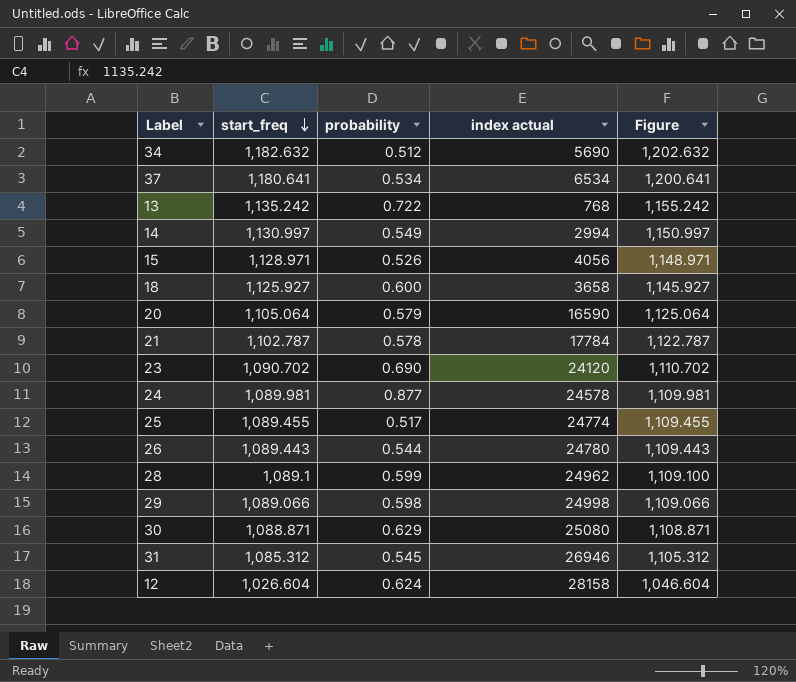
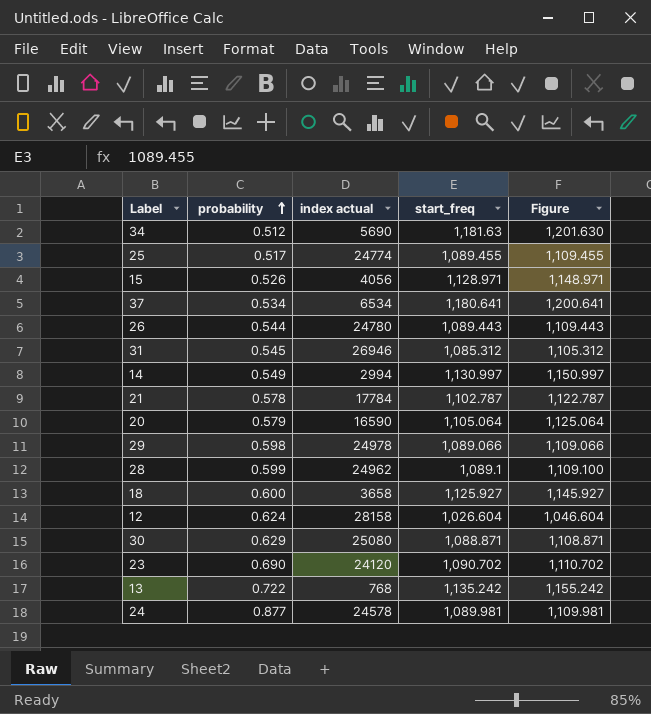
row order: start_freq descending -> probability ascending
column start_freq | position: 2 -> 4
34 | start_freq: 1,182.632 -> 1,181.63
34 | Figure: 1,202.632 -> 1,201.630
29 | index actual: 24998 -> 24978

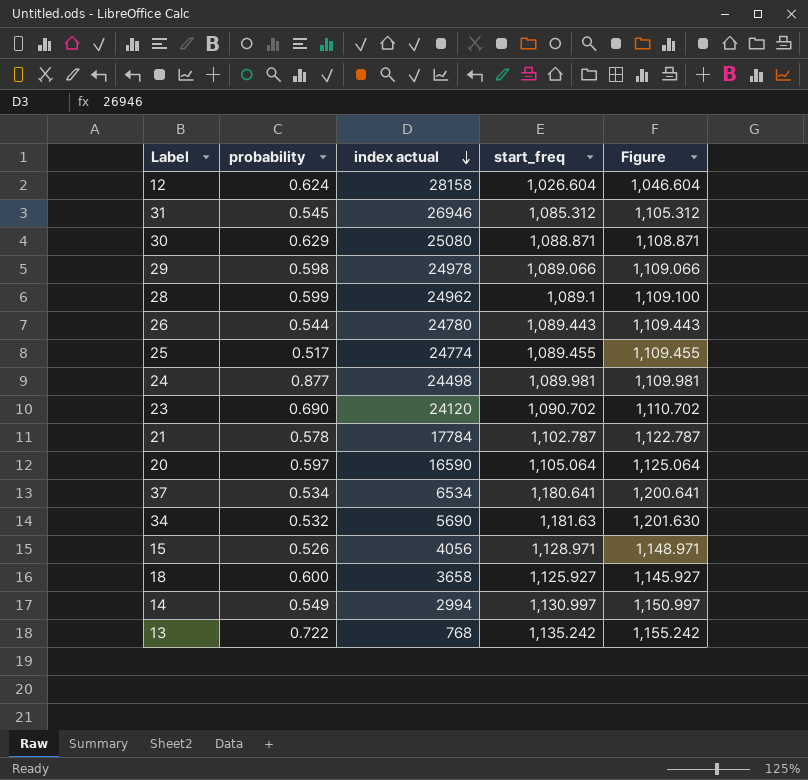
row order: probability ascending -> index actual descending
24 | index actual: 24578 -> 24498
20 | probability: 0.579 -> 0.597
34 | probability: 0.512 -> 0.532

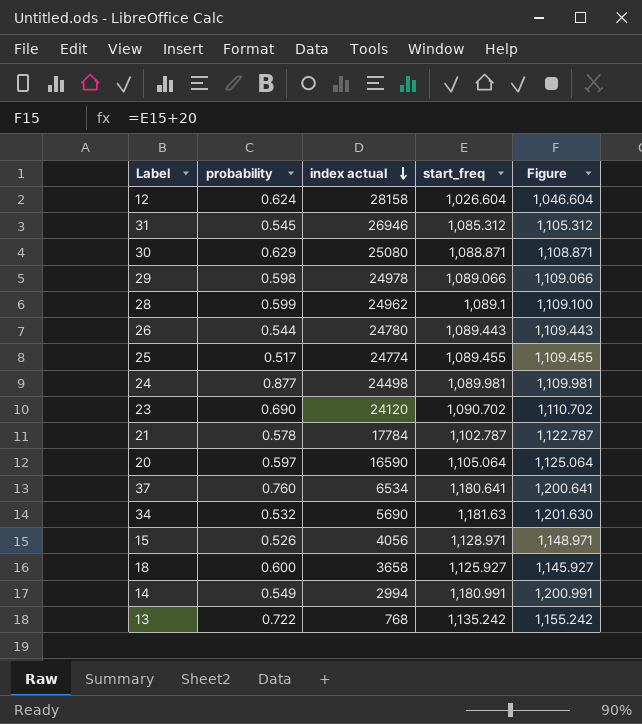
37 | probability: 0.534 -> 0.760
14 | start_freq: 1,130.997 -> 1,180.991
14 | Figure: 1,150.997 -> 1,200.991

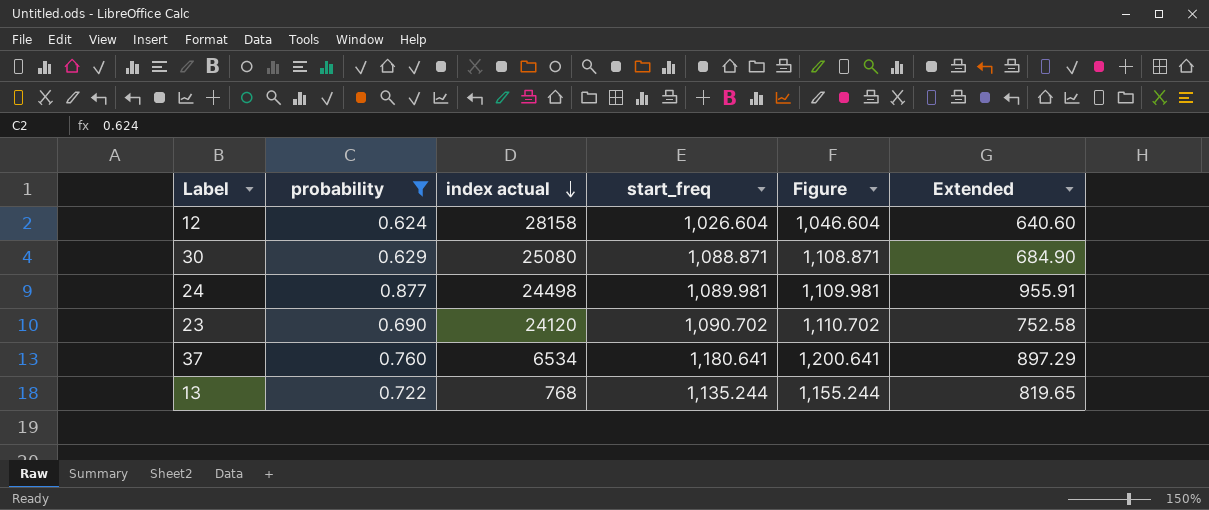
filter: none -> probability >= 0.624
column Extended | formula: none -> [probability] * [start_freq]
13 | start_freq: 1,135.242 -> 1,135.244
13 | Figure: 1,155.242 -> 1,155.244

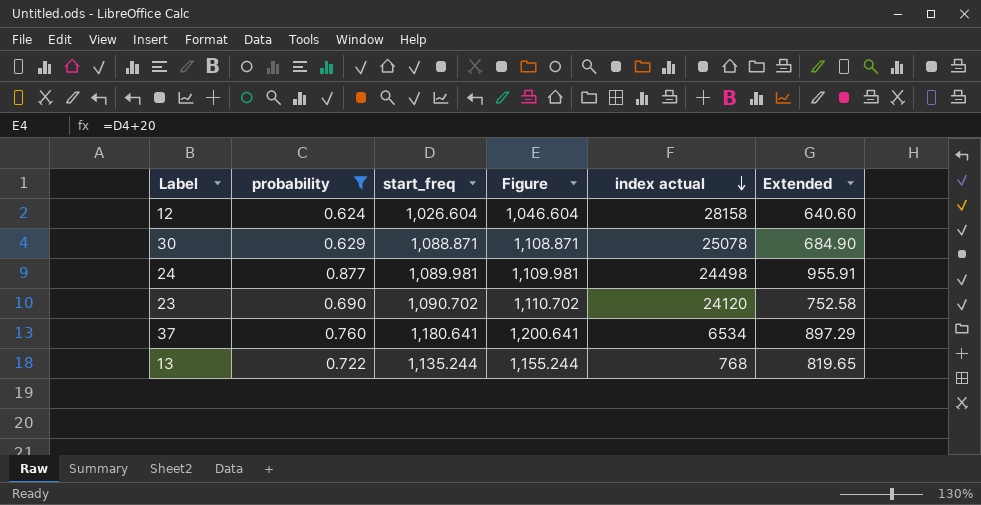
column index actual | position: 3 -> 5
30 | index actual: 25080 -> 25078

